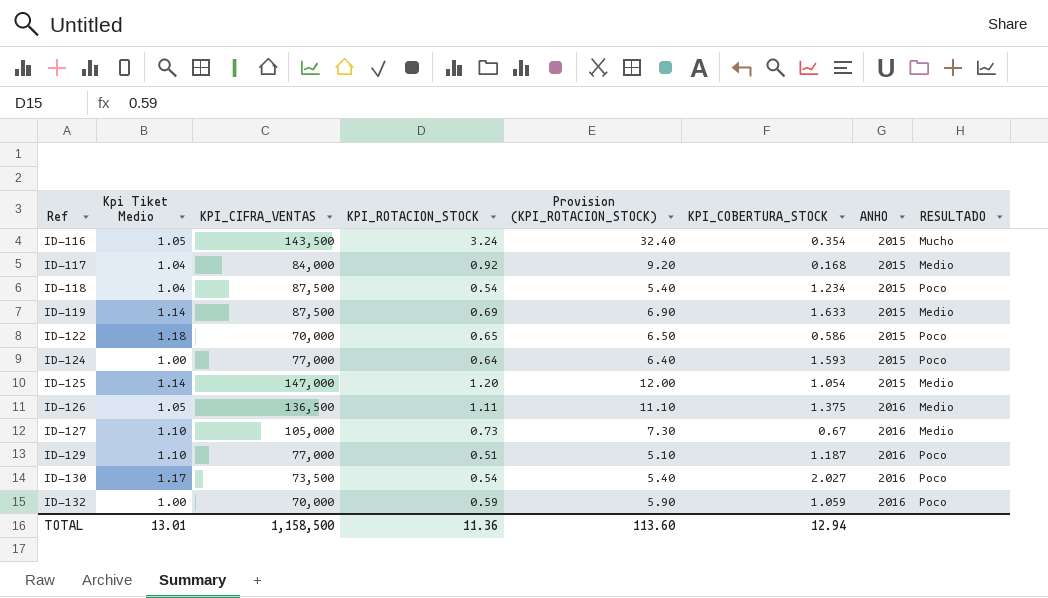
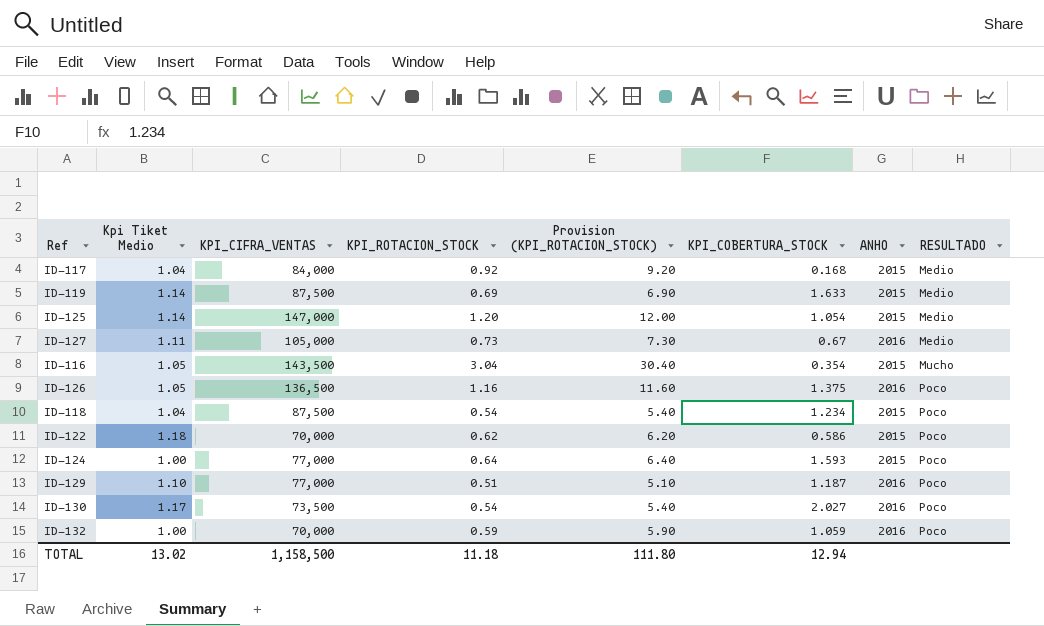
row order: Ref ascending -> RESULTADO ascending
ID-127 | Kpi Tiket Medio: 1.10 -> 1.11
ID-116 | KPI_ROTACION_STOCK: 3.24 -> 3.04
ID-116 | Provision (KPI_ROTACION_STOCK): 32.40 -> 30.40
ID-126 | KPI_ROTACION_STOCK: 1.11 -> 1.16
ID-126 | Provision (KPI_ROTACION_STOCK): 11.10 -> 11.60
ID-126 | RESULTADO: Medio -> Poco
ID-122 | KPI_ROTACION_STOCK: 0.65 -> 0.62
ID-122 | Provision (KPI_ROTACION_STOCK): 6.50 -> 6.20
TOTAL | Kpi Tiket Medio: 13.01 -> 13.02
TOTAL | KPI_ROTACION_STOCK: 11.36 -> 11.18
TOTAL | Provision (KPI_ROTACION_STOCK): 113.60 -> 111.80

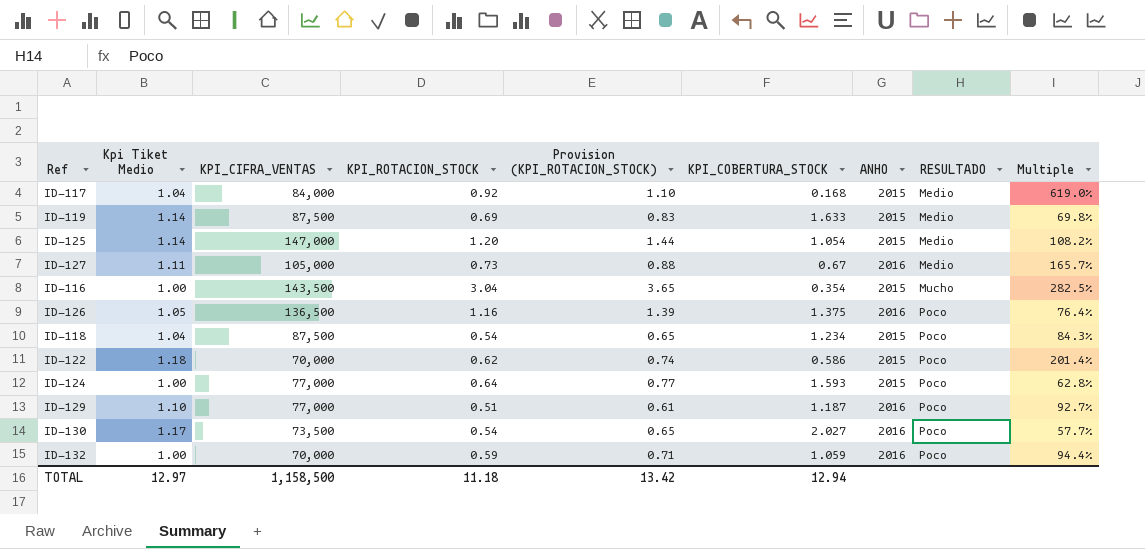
column Provision (KPI_ROTACION_STOCK) | formula: [KPI_ROTACION_STOCK] * 10 -> [KPI_ROTACION_STOCK] * 1.2
column Multiple | formula: none -> [Kpi Tiket Medio] / [KPI_COBERTURA_STOCK]
ID-116 | Kpi Tiket Medio: 1.05 -> 1.00
TOTAL | Kpi Tiket Medio: 13.02 -> 12.97
TOTAL | Provision (KPI_ROTACION_STOCK): 111.80 -> 13.42

